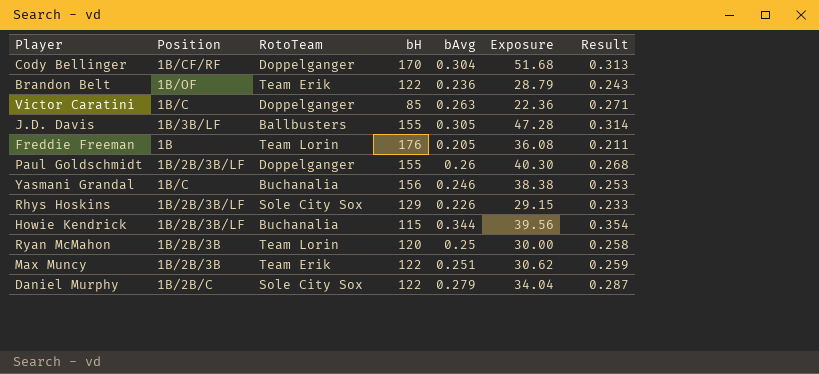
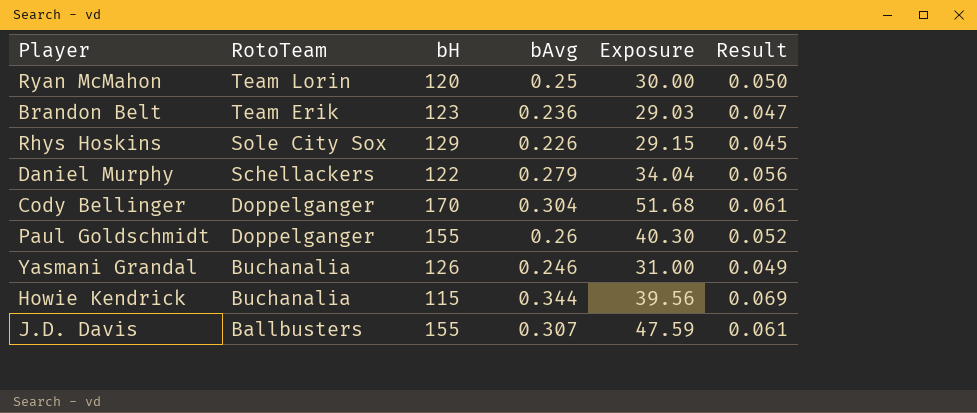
row order: none -> RotoTeam descending
column Position | position: 2 -> none
column Result | formula: [bAvg] * 1.03 -> [bAvg] * 0.2
row Victor Caratini: 1B/C | Doppelganger | 85 | 0.263 | 22.36 | 0.271 -> none
row Freddie Freeman: 1B | Team Lorin | 176 | 0.205 | 36.08 | 0.211 -> none
row Max Muncy: 1B/2B/3B | Team Erik | 122 | 0.251 | 30.62 | 0.259 -> none
Brandon Belt | bH: 122 -> 123
Brandon Belt | Exposure: 28.79 -> 29.03
Daniel Murphy | RotoTeam: Sole City Sox -> Schellackers
Yasmani Grandal | bH: 156 -> 126
Yasmani Grandal | Exposure: 38.38 -> 31.00
J.D. Davis | bAvg: 0.305 -> 0.307
J.D. Davis | Exposure: 47.28 -> 47.59

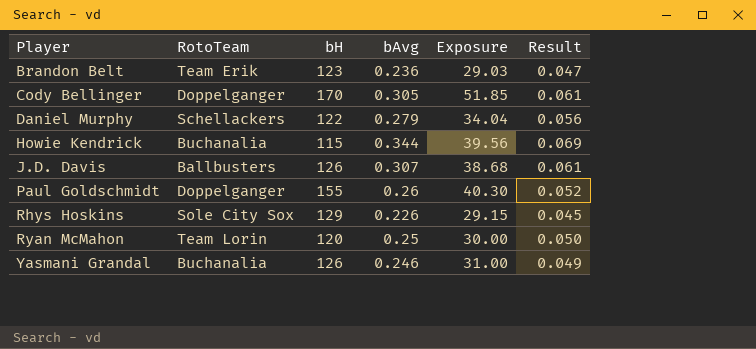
row order: RotoTeam descending -> Player ascending
Cody Bellinger | bAvg: 0.304 -> 0.305
Cody Bellinger | Exposure: 51.68 -> 51.85
J.D. Davis | bH: 155 -> 126
J.D. Davis | Exposure: 47.59 -> 38.68

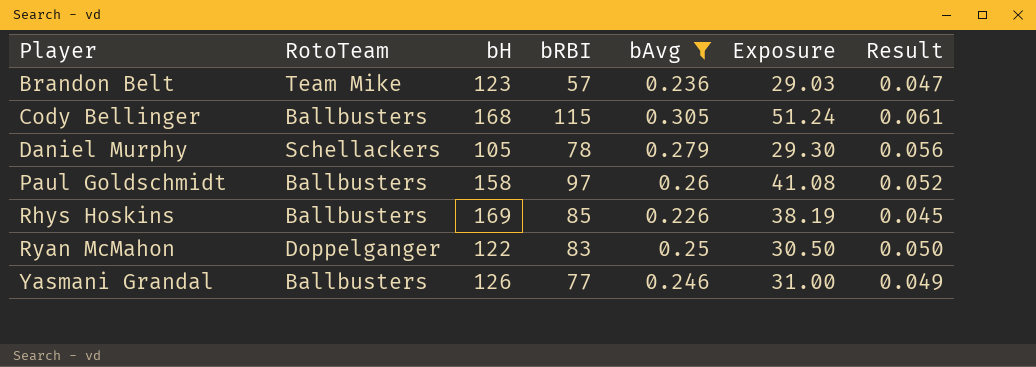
filter: none -> bAvg <= 0.305
column bRBI | position: none -> 4
Brandon Belt | RotoTeam: Team Erik -> Team Mike
Cody Bellinger | RotoTeam: Doppelganger -> Ballbusters
Cody Bellinger | bH: 170 -> 168
Cody Bellinger | Exposure: 51.85 -> 51.24
Daniel Murphy | bH: 122 -> 105
Daniel Murphy | Exposure: 34.04 -> 29.30
Paul Goldschmidt | RotoTeam: Doppelganger -> Ballbusters
Paul Goldschmidt | bH: 155 -> 158
Paul Goldschmidt | Exposure: 40.30 -> 41.08
Rhys Hoskins | RotoTeam: Sole City Sox -> Ballbusters
Rhys Hoskins | bH: 129 -> 169
Rhys Hoskins | Exposure: 29.15 -> 38.19
Ryan McMahon | RotoTeam: Team Lorin -> Doppelganger
Ryan McMahon | bH: 120 -> 122
Ryan McMahon | Exposure: 30.00 -> 30.50
Yasmani Grandal | RotoTeam: Buchanalia -> Ballbusters

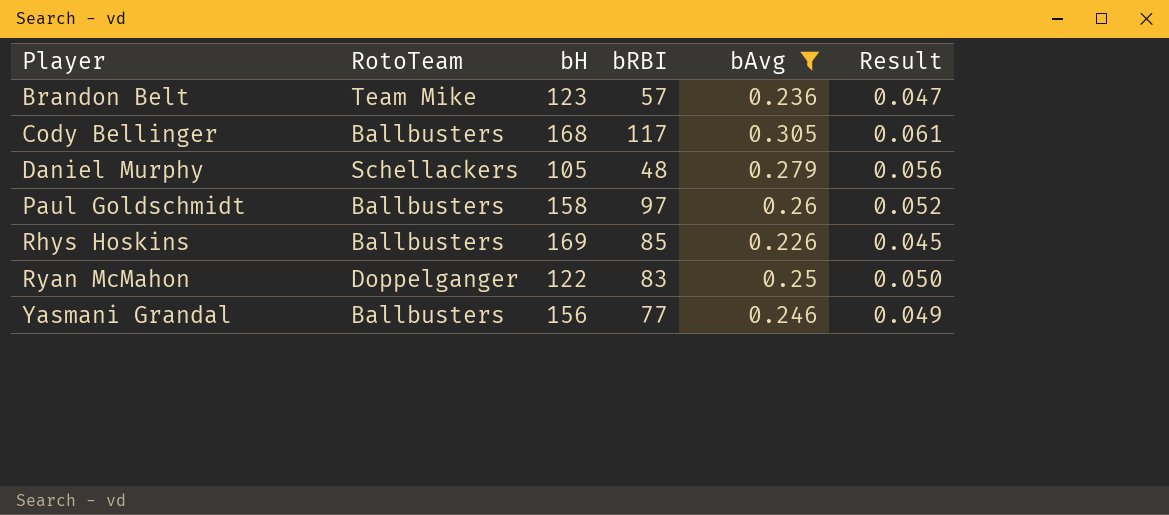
column Exposure | formula: [bH] * [bAvg] -> none
Cody Bellinger | bRBI: 115 -> 117
Daniel Murphy | bRBI: 78 -> 48
Yasmani Grandal | bH: 126 -> 156

